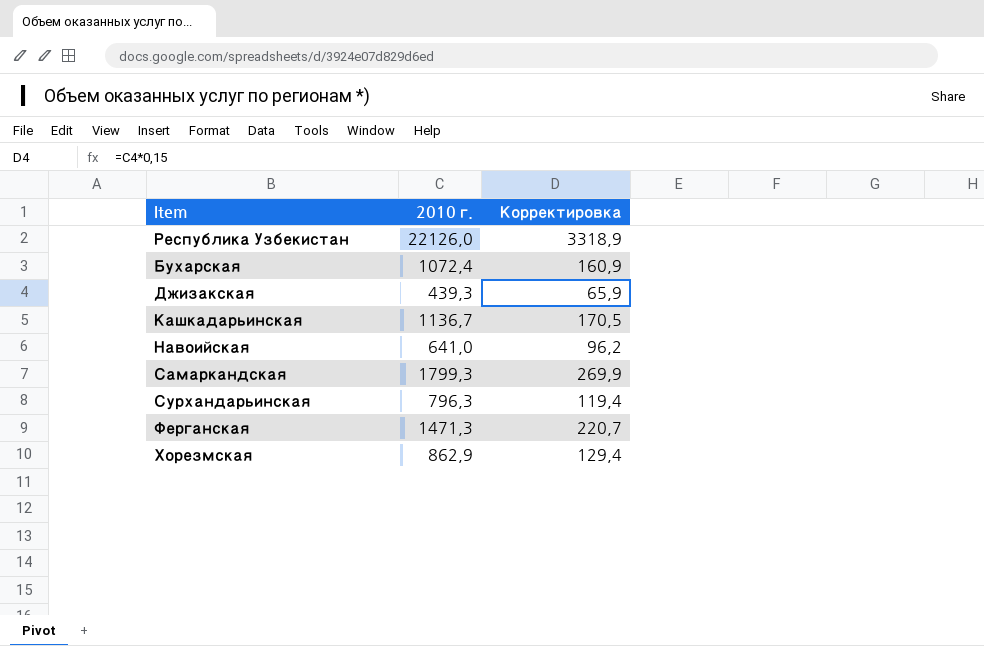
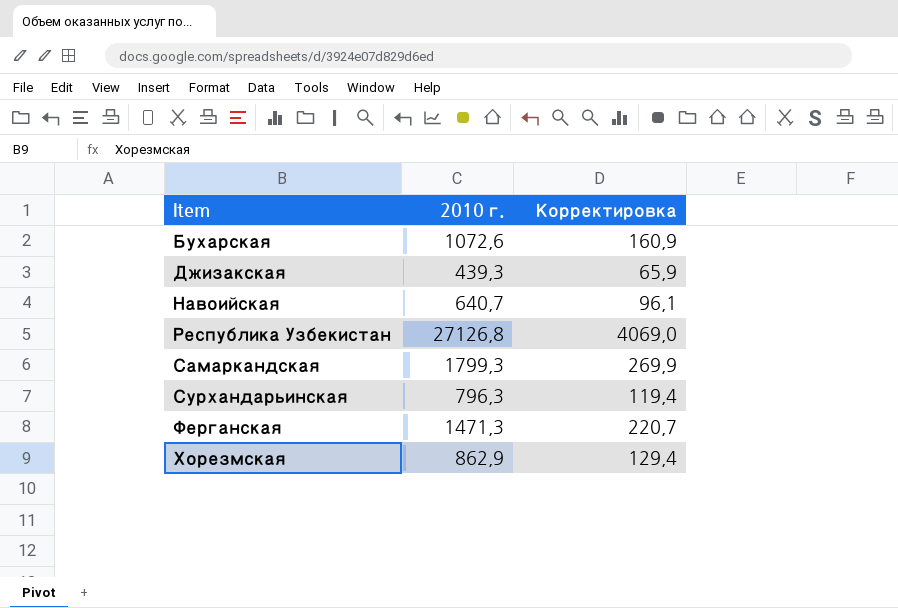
row order: none -> Item ascending
row Кашкадарьинская: 1136,7 | 170,5 -> none
Бухарская | 2010 г.: 1072,4 -> 1072,6
Навоийская | 2010 г.: 641,0 -> 640,7
Навоийская | Корректировка: 96,2 -> 96,1
Республика Узбекистан | 2010 г.: 22126,0 -> 27126,8
Республика Узбекистан | Корректировка: 3318,9 -> 4069,0

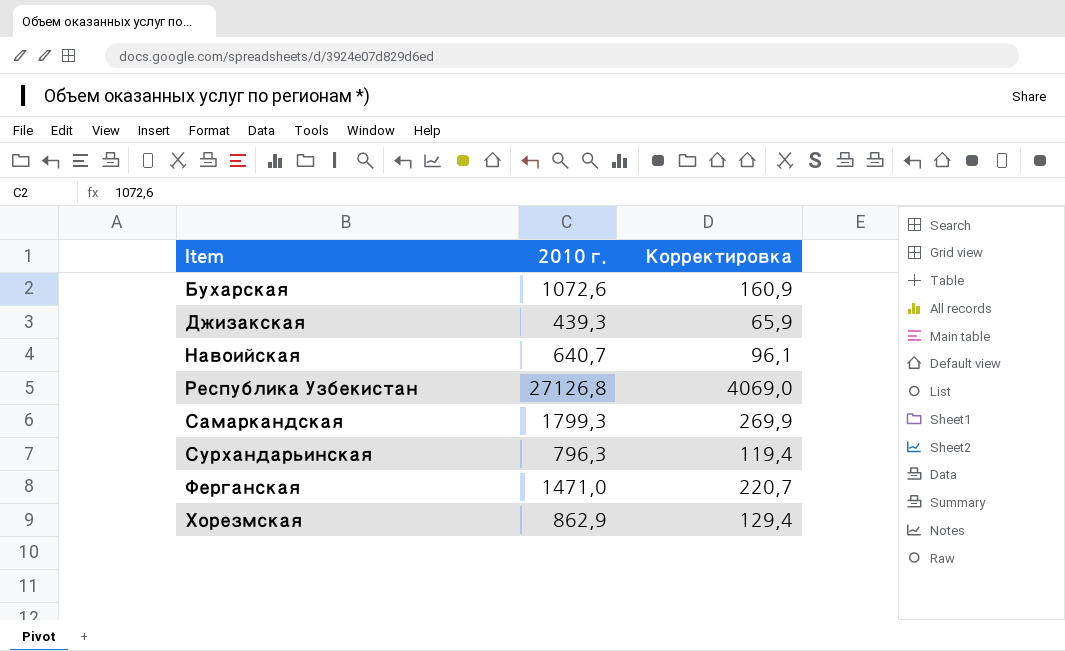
Ферганская | 2010 г.: 1471,3 -> 1471,0

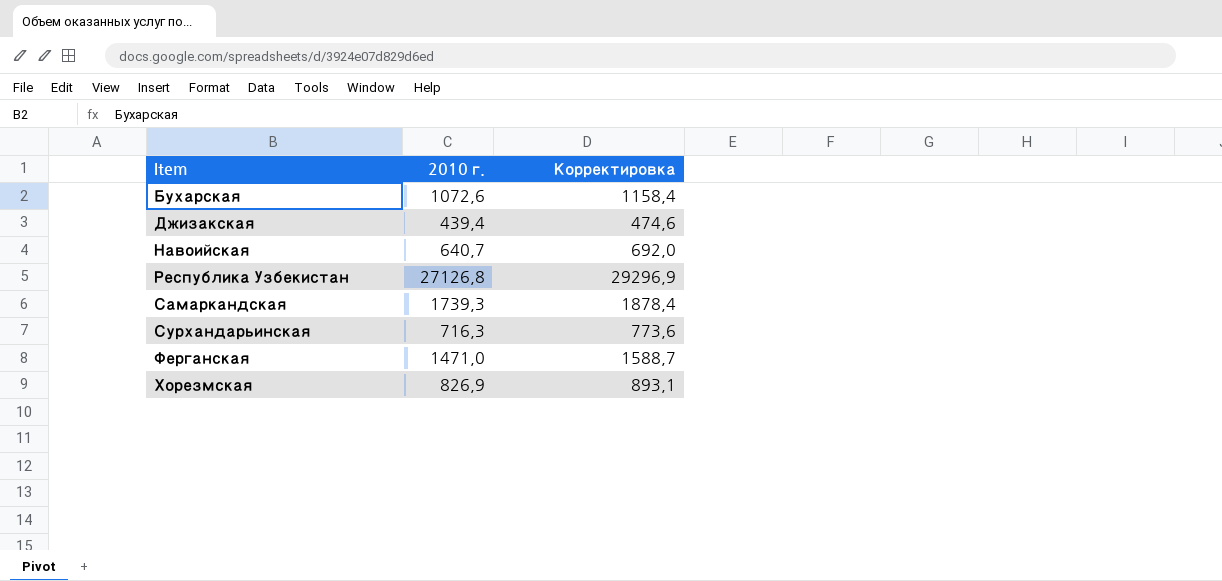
column Корректировка | formula: [2010 г.] * 0,15 -> [2010 г.] * 1,08
Джизакская | 2010 г.: 439,3 -> 439,4
Самаркандская | 2010 г.: 1799,3 -> 1739,3
Сурхандарьинская | 2010 г.: 796,3 -> 716,3
Хорезмская | 2010 г.: 862,9 -> 826,9

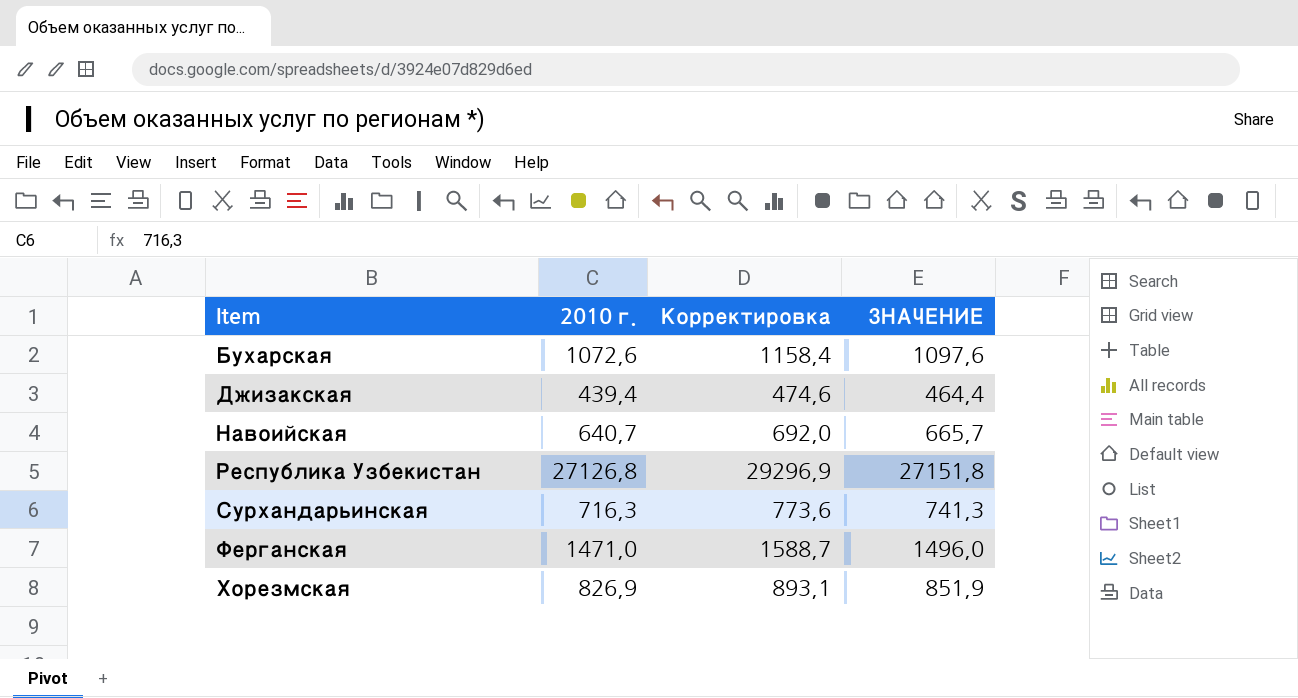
column ЗНАЧЕНИЕ | formula: none -> [2010 г.] + 25
row Самаркандская: 1739,3 | 1878,4 -> none

